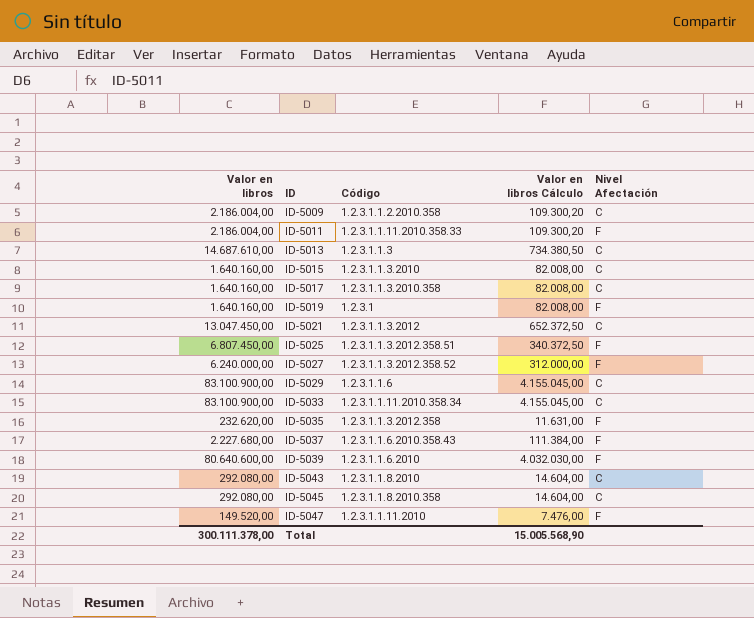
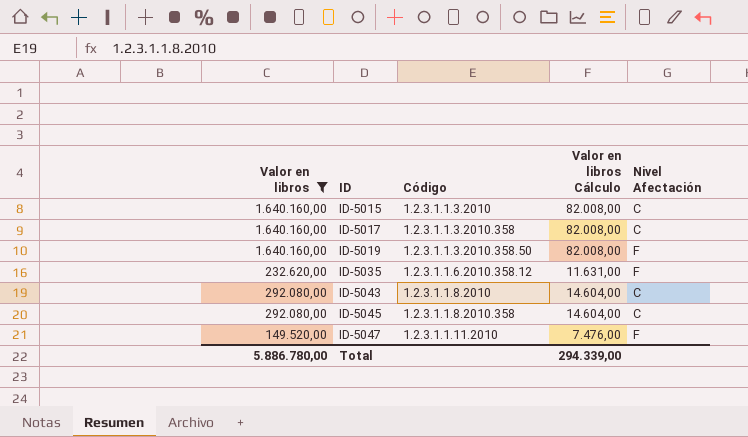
filter: none -> Valor en libros <= 1.640.160,00
ID-5019 | Código: 1.2.3.1 -> 1.2.3.1.1.3.2010.358.50
ID-5035 | Código: 1.2.3.1.1.3.2012.358 -> 1.2.3.1.1.6.2010.358.12
Total | Valor en libros: 300.111.378,00 -> 5.886.780,00
Total | Valor en libros Cálculo: 15.005.568,90 -> 294.339,00

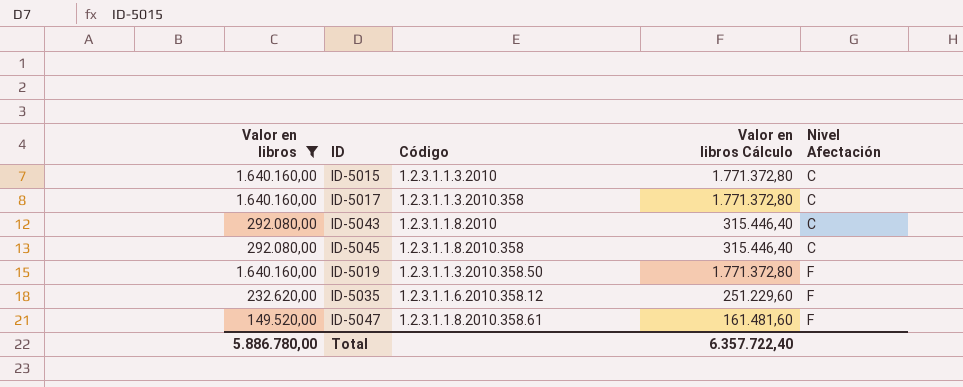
row order: ID ascending -> Nivel Afectación ascending
column Valor en libros Cálculo | formula: [Valor en libros] * 0,05 -> [Valor en libros] * 1,08
ID-5047 | Código: 1.2.3.1.1.11.2010 -> 1.2.3.1.1.8.2010.358.61
Total | Valor en libros Cálculo: 294.339,00 -> 6.357.722,40

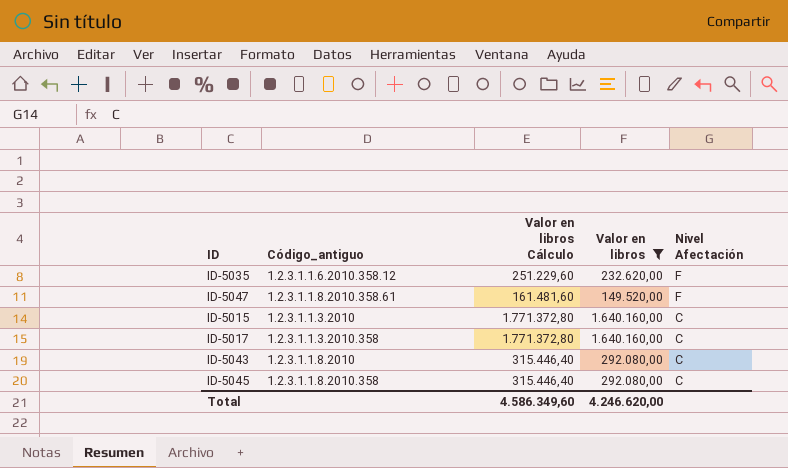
row order: Nivel Afectación ascending -> Nivel Afectación descending
column name: Código -> Código_antiguo
column Valor en libros | position: 1 -> 4
row ID-5019: 1.640.160,00 | 1.2.3.1.1.3.2010.358.50 | 1.771.372,80 | F -> none
Total | Valor en libros Cálculo: 6.357.722,40 -> 4.586.349,60
Total | Valor en libros: 5.886.780,00 -> 4.246.620,00

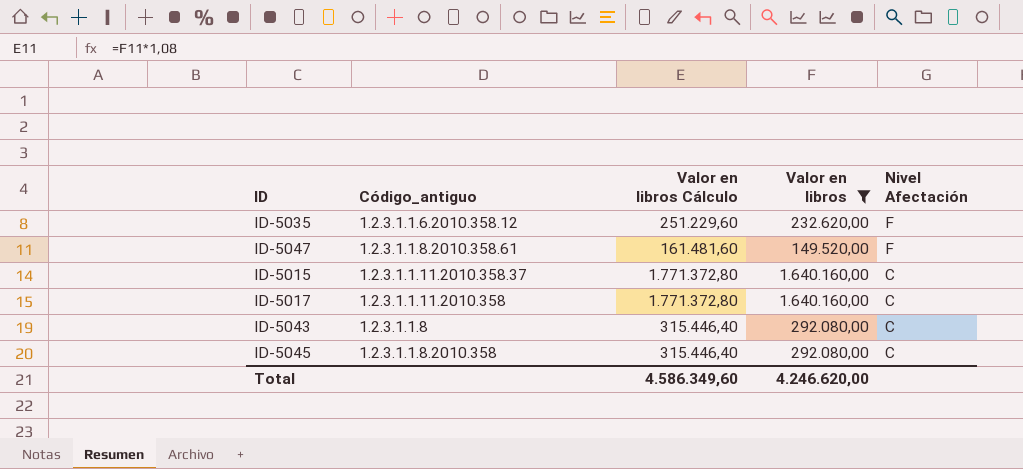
ID-5015 | Código_antiguo: 1.2.3.1.1.3.2010 -> 1.2.3.1.1.11.2010.358.37
ID-5017 | Código_antiguo: 1.2.3.1.1.3.2010.358 -> 1.2.3.1.1.11.2010.358
ID-5043 | Código_antiguo: 1.2.3.1.1.8.2010 -> 1.2.3.1.1.8

